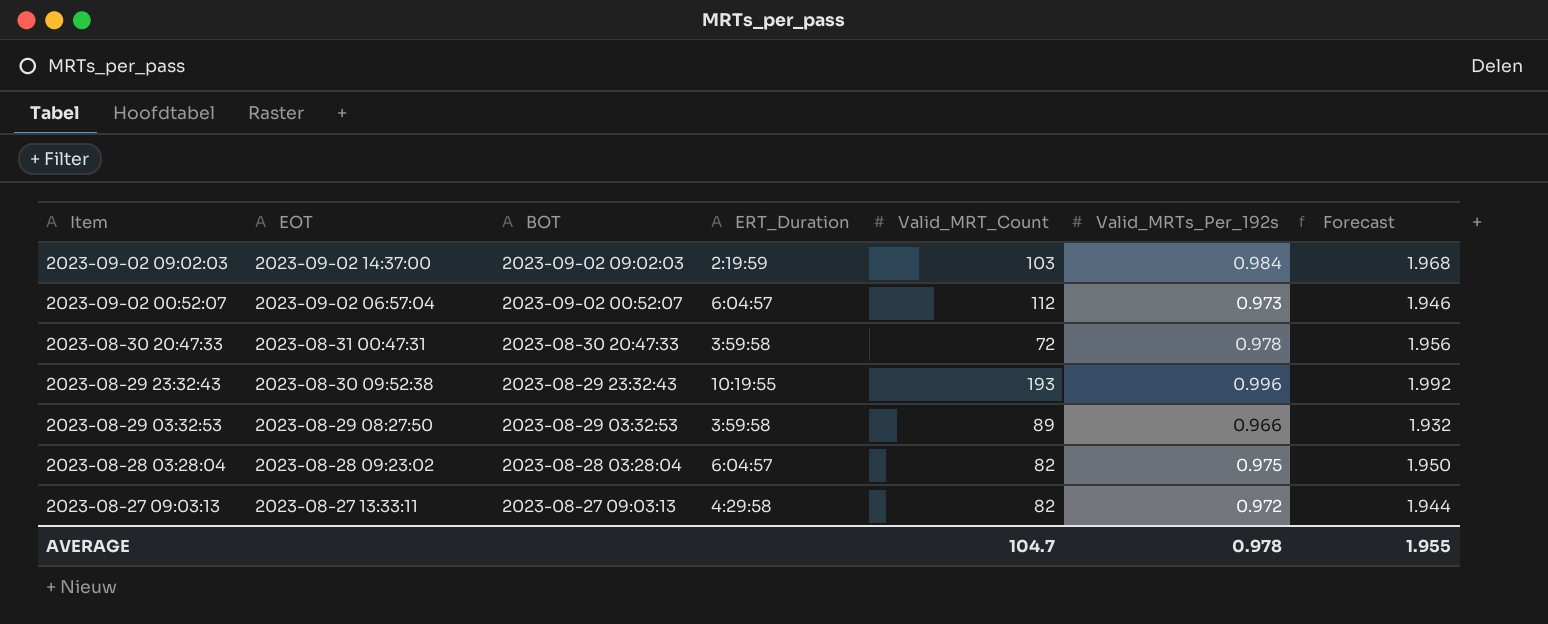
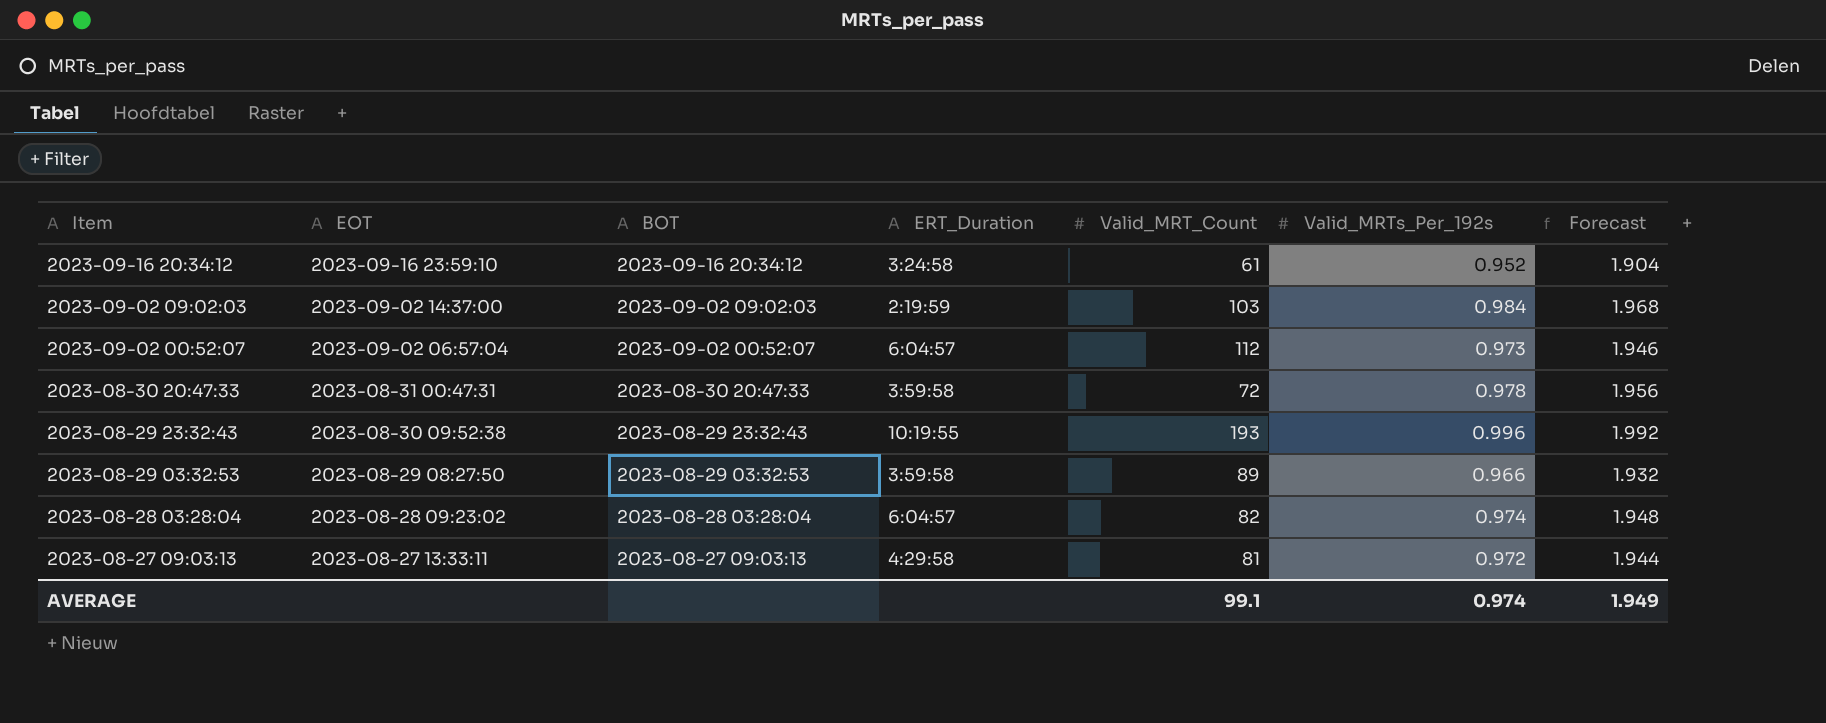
row 2023-09-16 20:34:12: none -> 2023-09-16 23:59:10 | 2023-09-16 20:34:12 | 3:24:58 | 61 | 0.952 | 1.904
2023-08-28 03:28:04 | Valid_MRTs_Per_192s: 0.975 -> 0.974
2023-08-28 03:28:04 | Forecast: 1.950 -> 1.948
2023-08-27 09:03:13 | Valid_MRT_Count: 82 -> 81
AVERAGE | Valid_MRT_Count: 104.7 -> 99.1
AVERAGE | Valid_MRTs_Per_192s: 0.978 -> 0.974
AVERAGE | Forecast: 1.955 -> 1.949

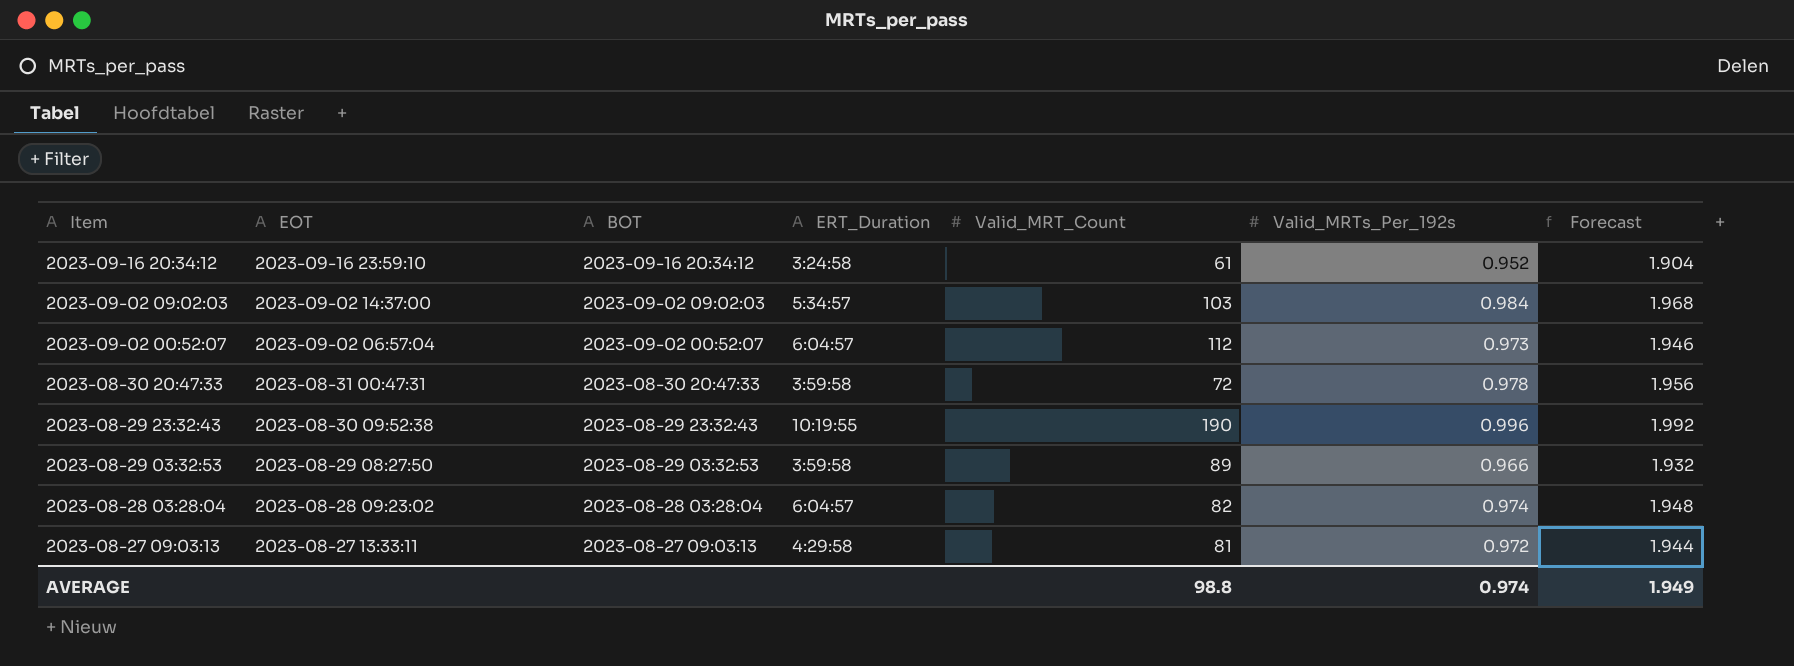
2023-09-02 09:02:03 | ERT_Duration: 2:19:59 -> 5:34:57
2023-08-29 23:32:43 | Valid_MRT_Count: 193 -> 190
AVERAGE | Valid_MRT_Count: 99.1 -> 98.8

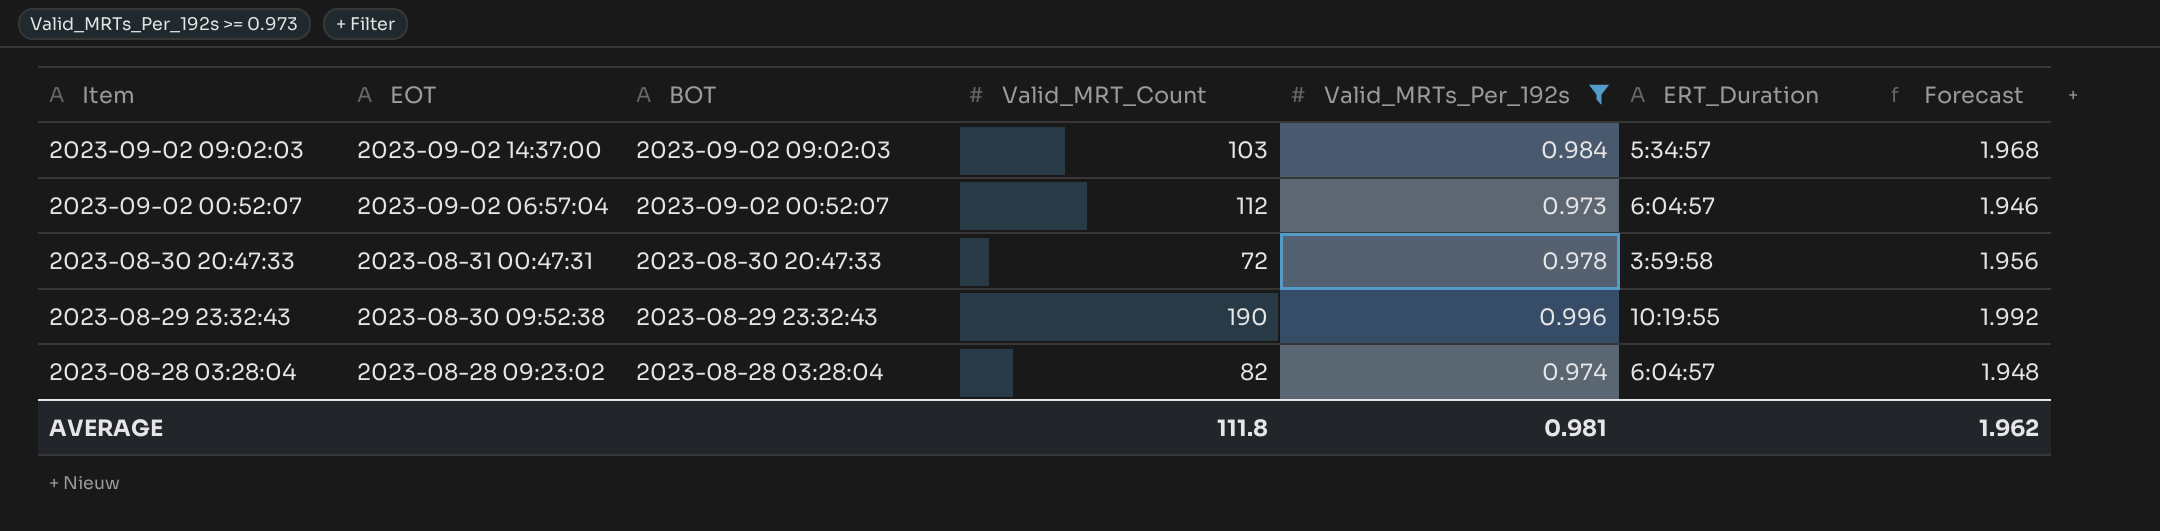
filter: none -> Valid_MRTs_Per_192s >= 0.973
column ERT_Duration | position: 4 -> 6
AVERAGE | Valid_MRT_Count: 98.8 -> 111.8
AVERAGE | Valid_MRTs_Per_192s: 0.974 -> 0.981
AVERAGE | Forecast: 1.949 -> 1.962

